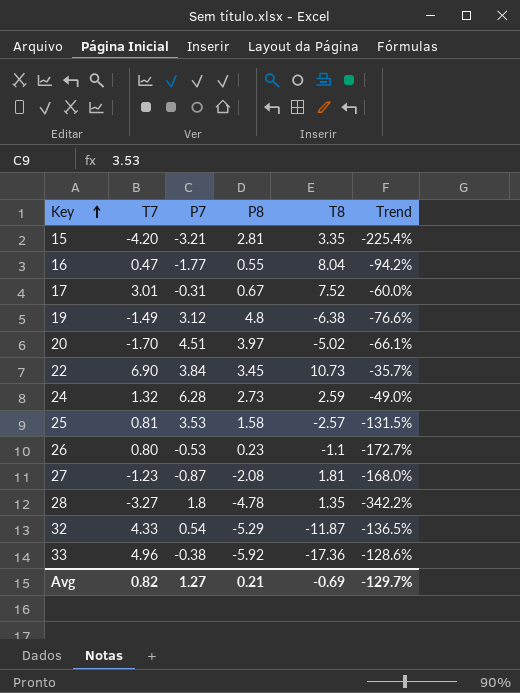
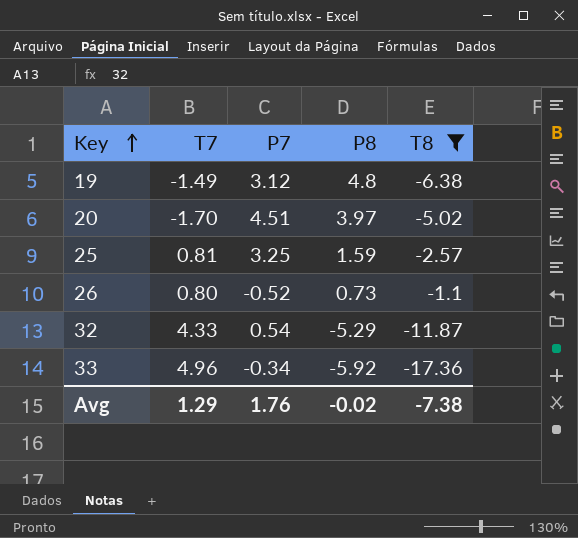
filter: none -> T8 <= -1.1
column Trend | formula: ([T7] - [T8]) / [T8] -> none
25 | P7: 3.53 -> 3.25
25 | P8: 1.58 -> 1.59
26 | P7: -0.53 -> -0.52
26 | P8: 0.23 -> 0.73
33 | P7: -0.38 -> -0.34
Avg | T7: 0.82 -> 1.29
Avg | P7: 1.27 -> 1.76
Avg | P8: 0.21 -> -0.02
Avg | T8: -0.69 -> -7.38

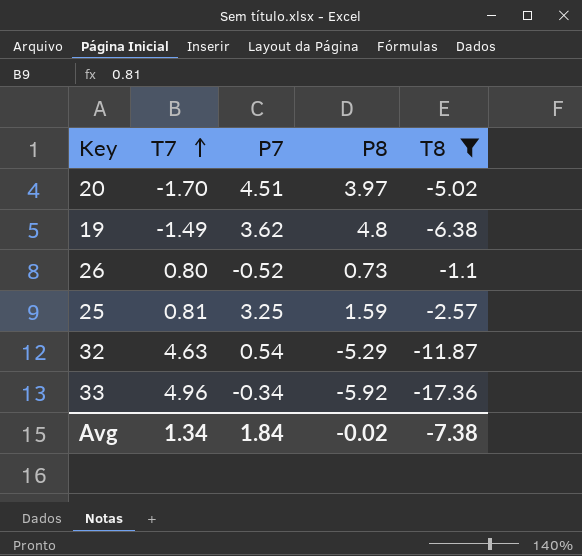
row order: Key ascending -> T7 ascending
19 | P7: 3.12 -> 3.62
32 | T7: 4.33 -> 4.63
Avg | T7: 1.29 -> 1.34
Avg | P7: 1.76 -> 1.84

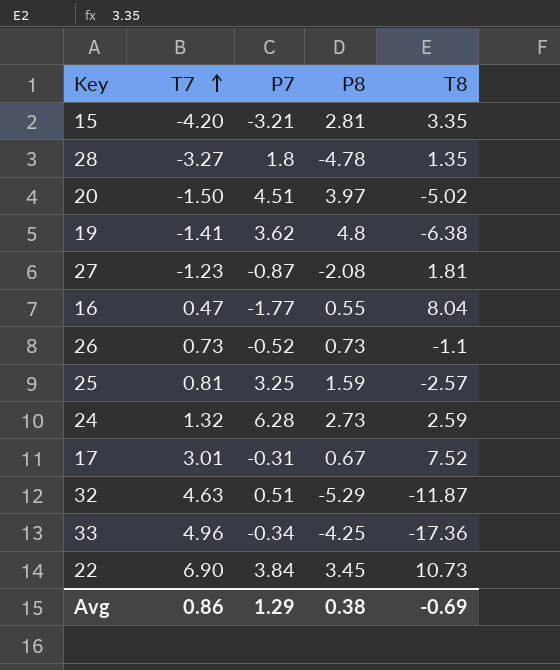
filter: T8 <= -1.1 -> none
20 | T7: -1.70 -> -1.50
19 | T7: -1.49 -> -1.41
26 | T7: 0.80 -> 0.73
32 | P7: 0.54 -> 0.51
33 | P8: -5.92 -> -4.25
Avg | T7: 1.34 -> 0.86
Avg | P7: 1.84 -> 1.29
Avg | P8: -0.02 -> 0.38
Avg | T8: -7.38 -> -0.69

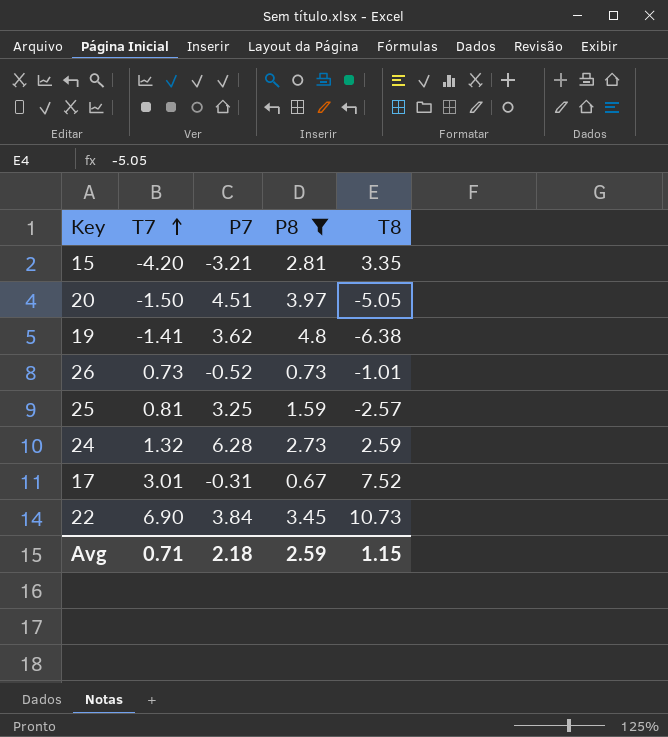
filter: none -> P8 >= 0.67
20 | T8: -5.02 -> -5.05
26 | T8: -1.1 -> -1.01
Avg | T7: 0.86 -> 0.71
Avg | P7: 1.29 -> 2.18
Avg | P8: 0.38 -> 2.59
Avg | T8: -0.69 -> 1.15

